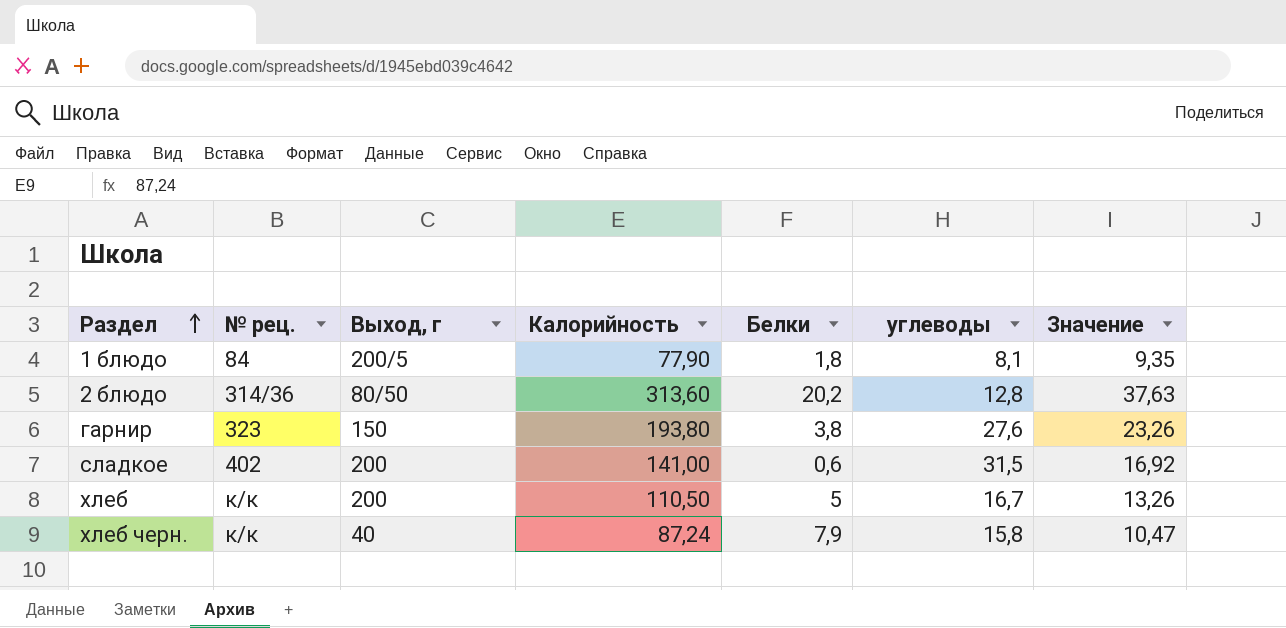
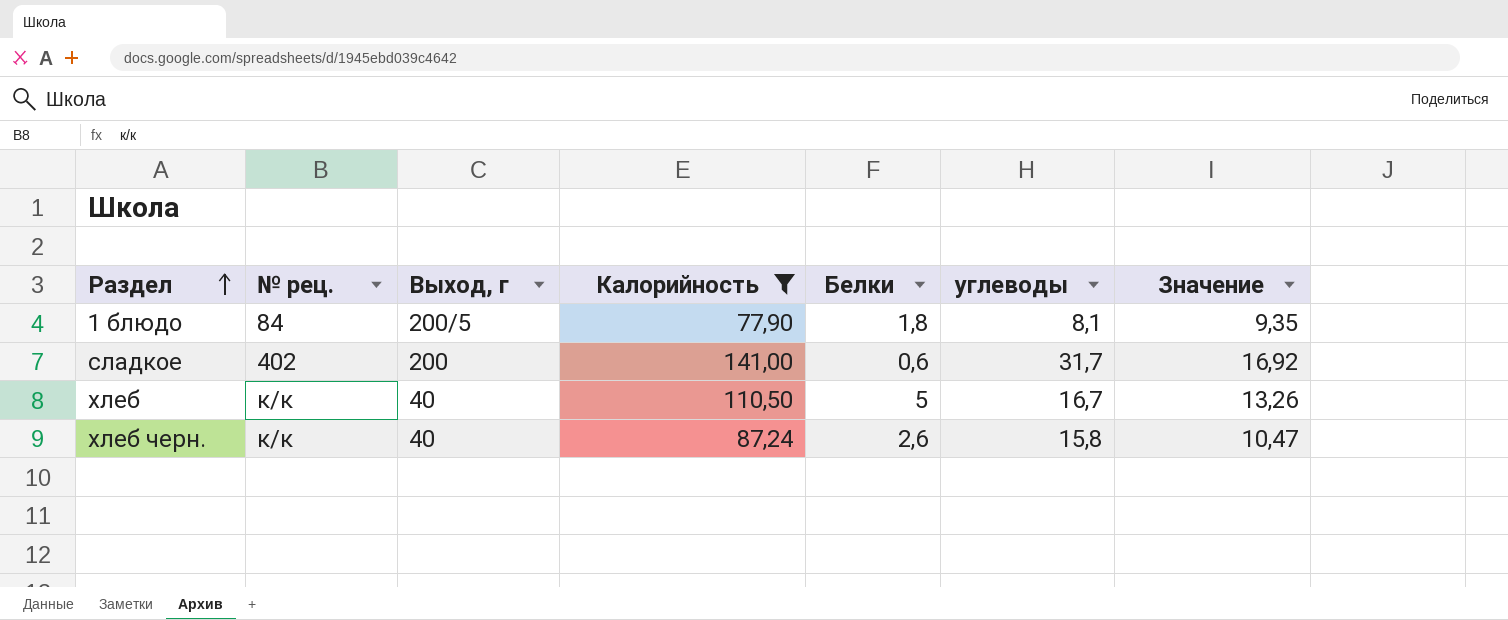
filter: none -> Калорийность <= 141,00
сладкое | углеводы: 31,5 -> 31,7
хлеб | Выход, г: 200 -> 40
хлеб черн. | Белки: 7,9 -> 2,6

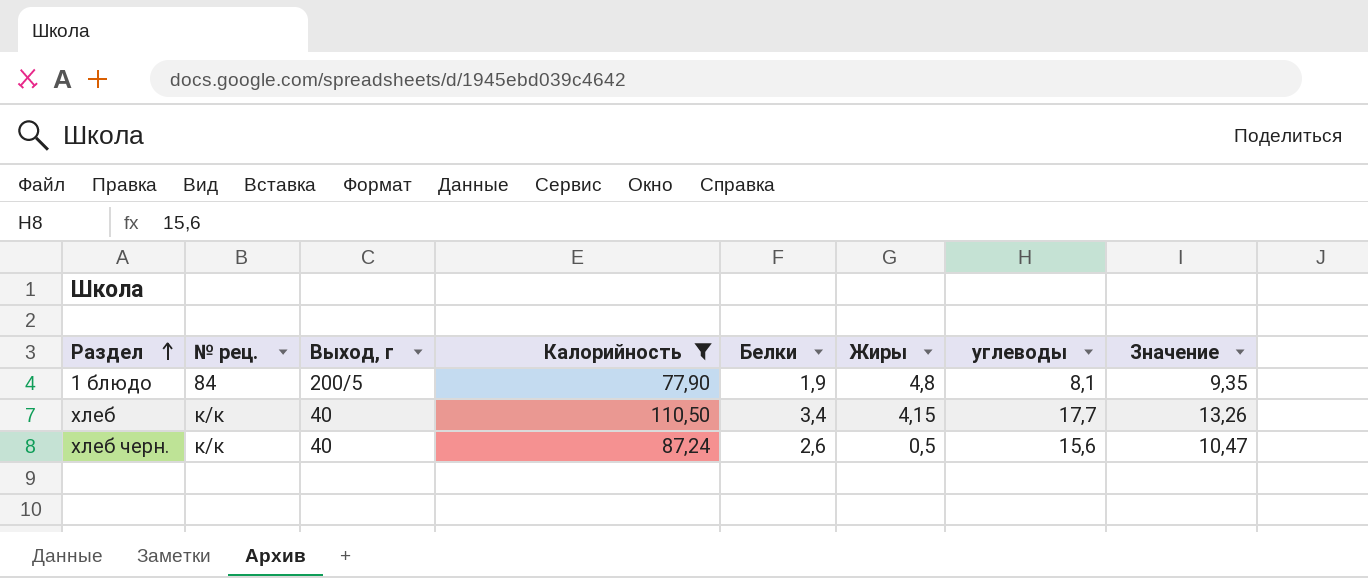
column Жиры | position: none -> 6
row сладкое: 402 | 200 | 141,00 | 0,6 | 31,7 | 16,92 -> none
1 блюдо | Белки: 1,8 -> 1,9
хлеб | Белки: 5 -> 3,4
хлеб | углеводы: 16,7 -> 17,7
хлеб черн. | углеводы: 15,8 -> 15,6

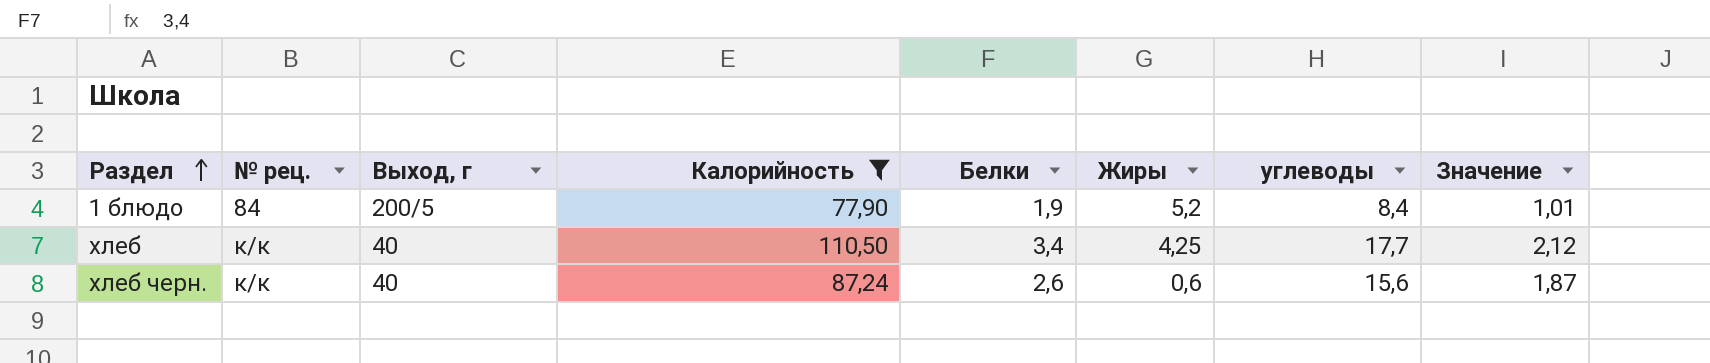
column Значение | formula: [Калорийность] * 0,12 -> [углеводы] * 0,12
1 блюдо | Жиры: 4,8 -> 5,2
1 блюдо | углеводы: 8,1 -> 8,4
хлеб | Жиры: 4,15 -> 4,25
хлеб черн. | Жиры: 0,5 -> 0,6

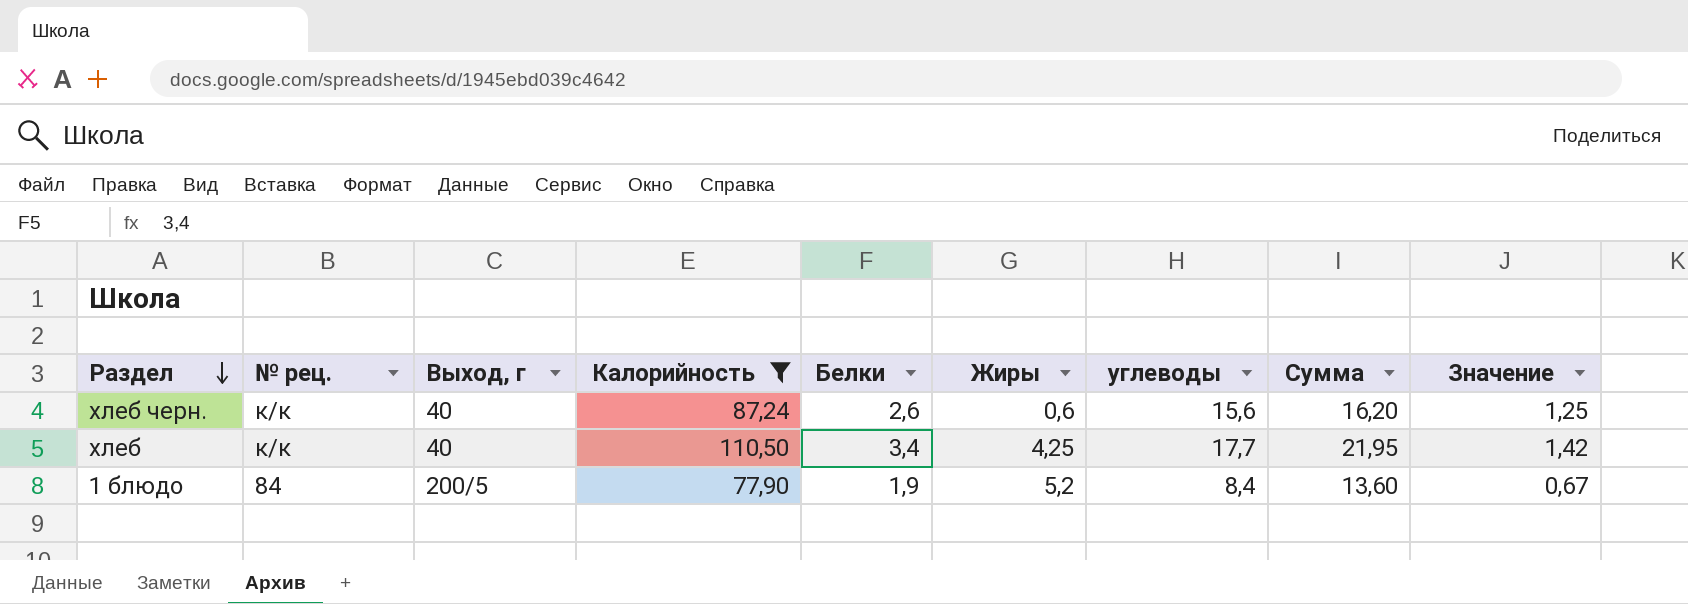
row order: Раздел ascending -> Раздел descending
column Сумма | formula: none -> [Жиры] + [углеводы]
column Значение | formula: [углеводы] * 0,12 -> [углеводы] * 0,08

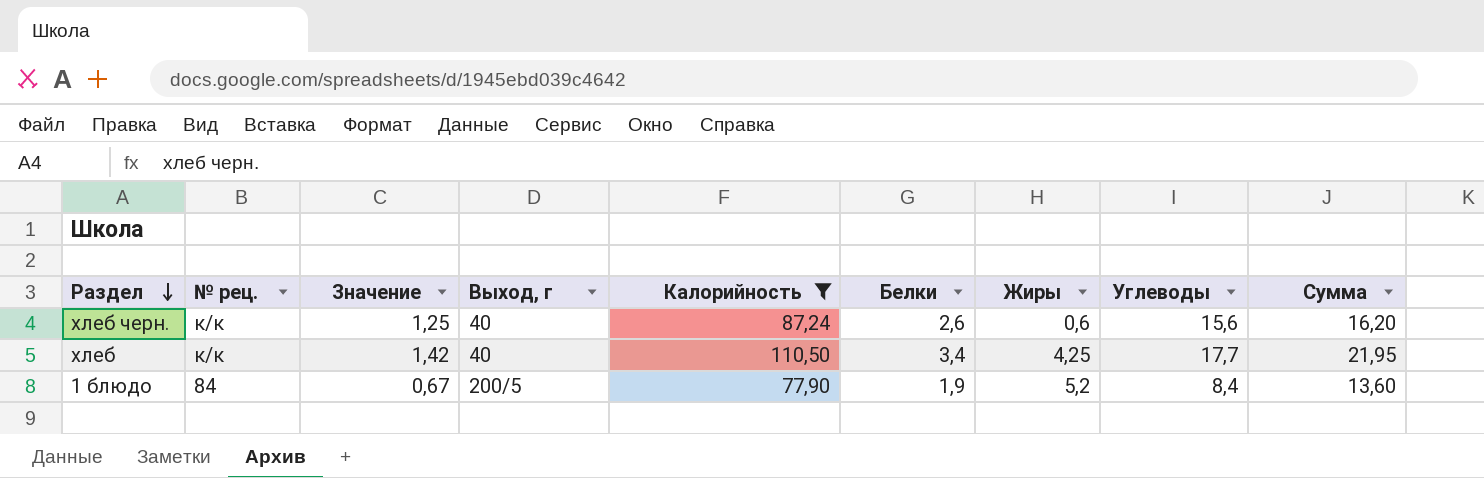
column Значение | position: 9 -> 3
column name: углеводы -> Углеводы

